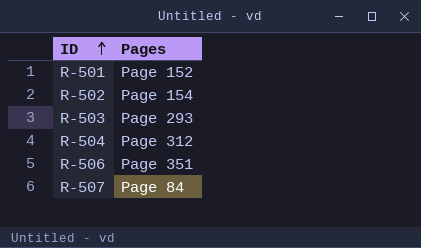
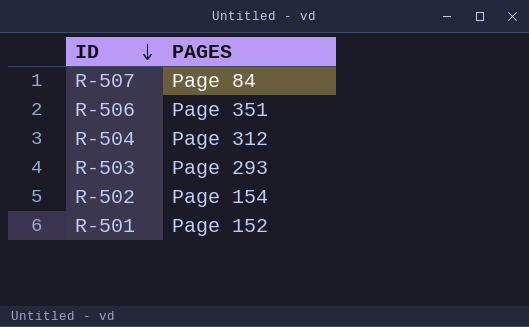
row order: ID ascending -> ID descending
column name: Pages -> PAGES

